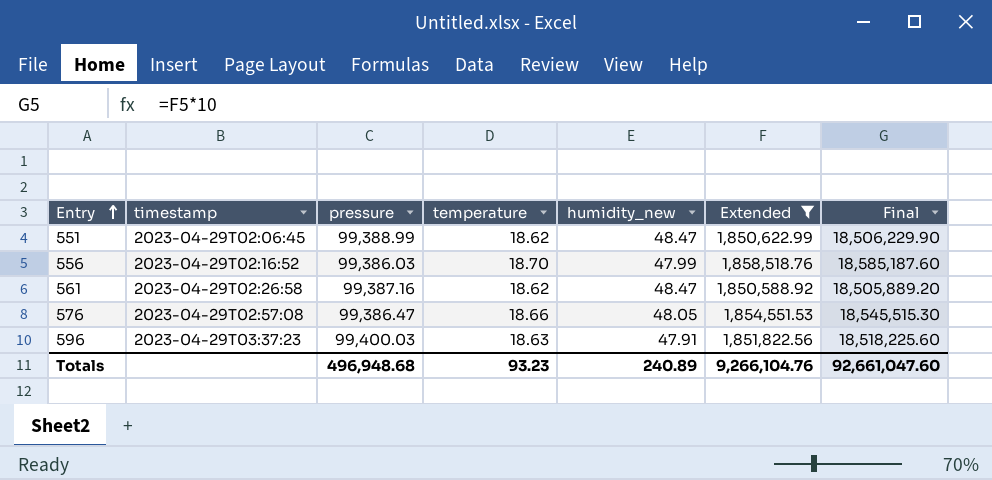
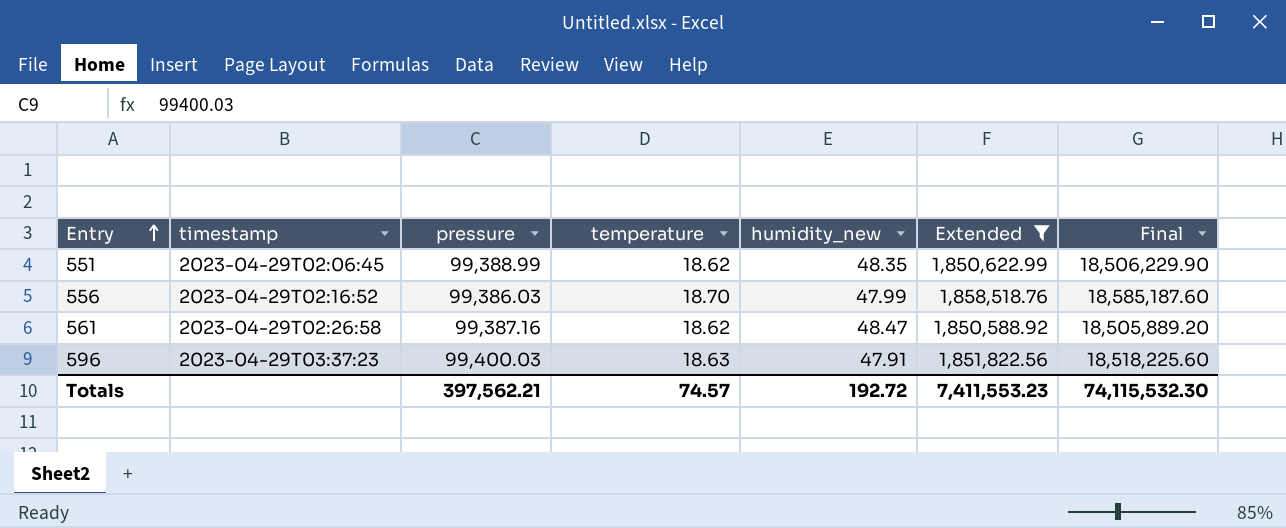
row 576: 2023-04-29T02:57:08 | 99,386.47 | 18.66 | 48.05 | 1,854,551.53 | 18,545,515.30 -> none
551 | humidity_new: 48.47 -> 48.35
Totals | pressure: 496,948.68 -> 397,562.21
Totals | temperature: 93.23 -> 74.57
Totals | humidity_new: 240.89 -> 192.72
Totals | Extended: 9,266,104.76 -> 7,411,553.23
Totals | Final: 92,661,047.60 -> 74,115,532.30

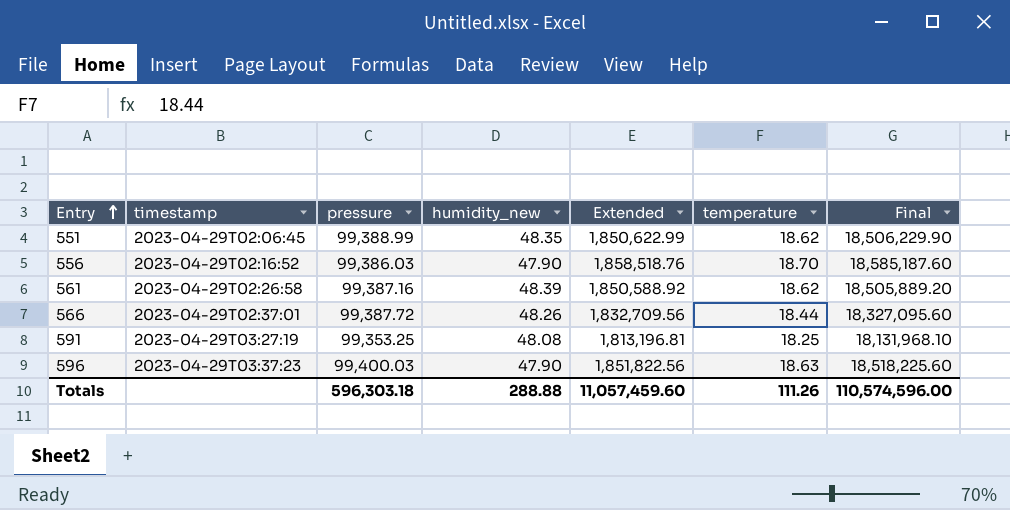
filter: Extended >= 1,850,588.92 -> none
column temperature | position: 4 -> 6
556 | humidity_new: 47.99 -> 47.90
561 | humidity_new: 48.47 -> 48.39
596 | humidity_new: 47.91 -> 47.90
Totals | pressure: 397,562.21 -> 596,303.18
Totals | humidity_new: 192.72 -> 288.88
Totals | Extended: 7,411,553.23 -> 11,057,459.60
Totals | temperature: 74.57 -> 111.26
Totals | Final: 74,115,532.30 -> 110,574,596.00

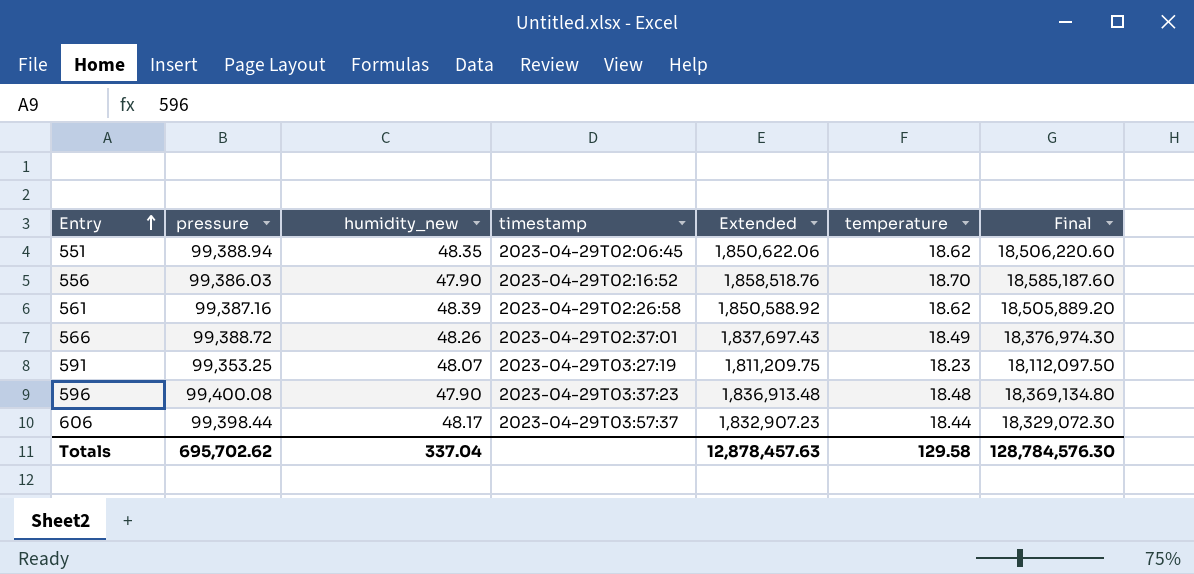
column timestamp | position: 2 -> 4
551 | pressure: 99,388.99 -> 99,388.94
551 | Extended: 1,850,622.99 -> 1,850,622.06
551 | Final: 18,506,229.90 -> 18,506,220.60
566 | pressure: 99,387.72 -> 99,388.72
566 | Extended: 1,832,709.56 -> 1,837,697.43
566 | temperature: 18.44 -> 18.49
566 | Final: 18,327,095.60 -> 18,376,974.30
591 | humidity_new: 48.08 -> 48.07
591 | Extended: 1,813,196.81 -> 1,811,209.75
591 | temperature: 18.25 -> 18.23
591 | Final: 18,131,968.10 -> 18,112,097.50
596 | pressure: 99,400.03 -> 99,400.08
596 | Extended: 1,851,822.56 -> 1,836,913.48
596 | temperature: 18.63 -> 18.48
596 | Final: 18,518,225.60 -> 18,369,134.80
row 606: none -> 99,398.44 | 48.17 | 2023-04-29T03:57:37 | 1,832,907.23 | 18.44 | 18,329,072.30
Totals | pressure: 596,303.18 -> 695,702.62
Totals | humidity_new: 288.88 -> 337.04
Totals | Extended: 11,057,459.60 -> 12,878,457.63
Totals | temperature: 111.26 -> 129.58
Totals | Final: 110,574,596.00 -> 128,784,576.30

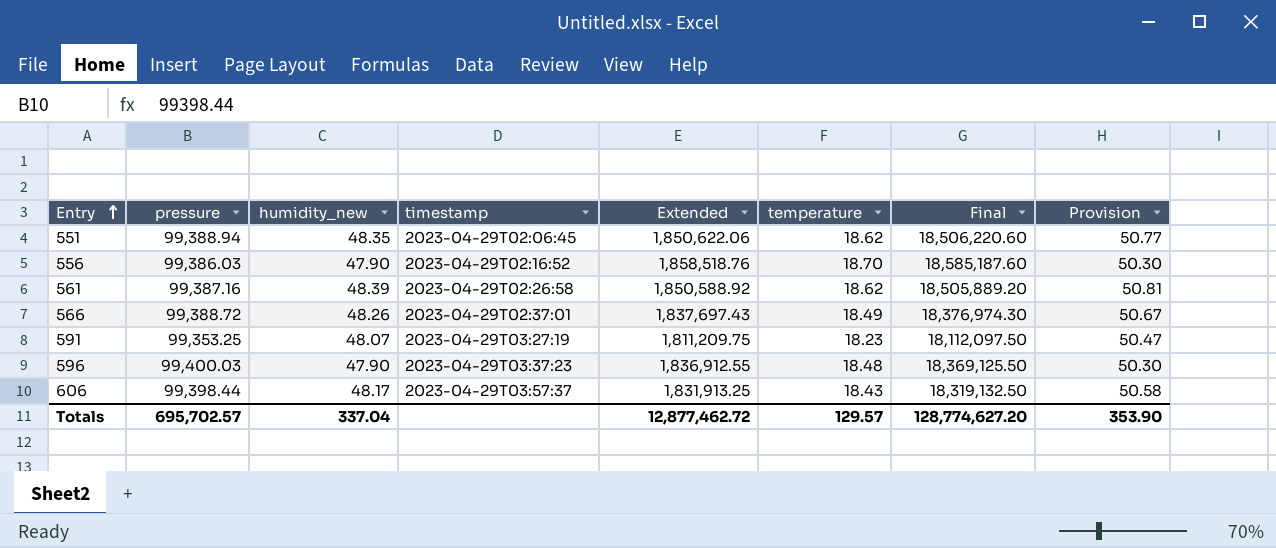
column Provision | formula: none -> [humidity_new] * 1.05
596 | pressure: 99,400.08 -> 99,400.03
596 | Extended: 1,836,913.48 -> 1,836,912.55
596 | Final: 18,369,134.80 -> 18,369,125.50
606 | Extended: 1,832,907.23 -> 1,831,913.25
606 | temperature: 18.44 -> 18.43
606 | Final: 18,329,072.30 -> 18,319,132.50
Totals | pressure: 695,702.62 -> 695,702.57
Totals | Extended: 12,878,457.63 -> 12,877,462.72
Totals | temperature: 129.58 -> 129.57
Totals | Final: 128,784,576.30 -> 128,774,627.20

